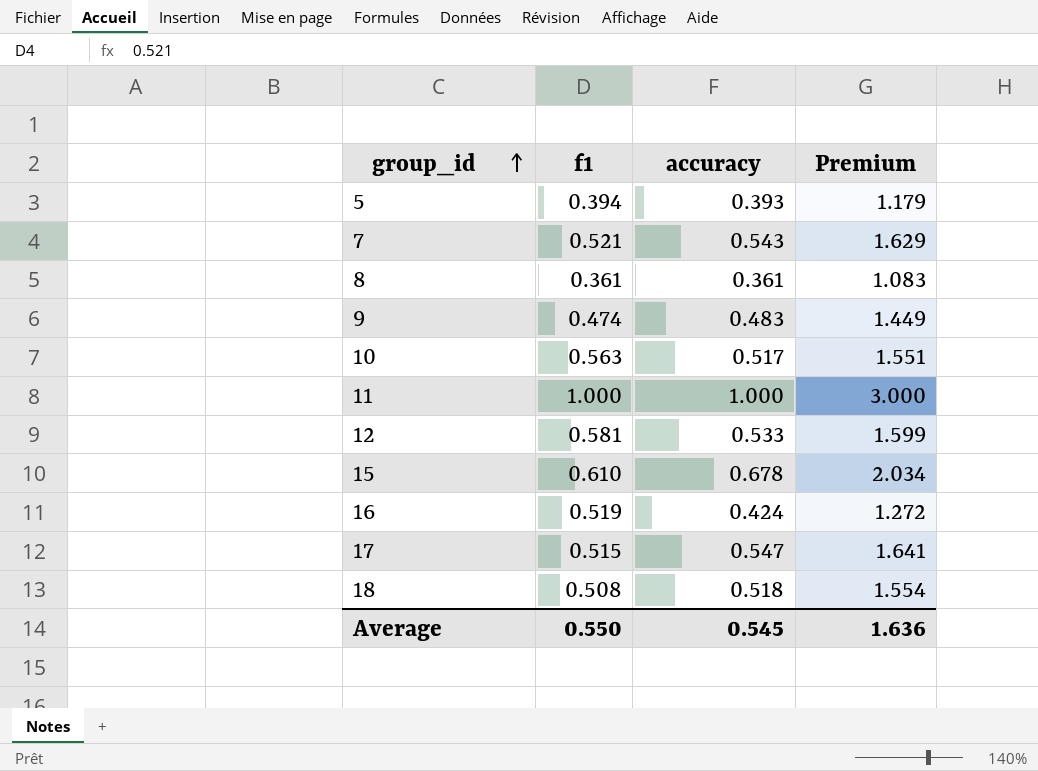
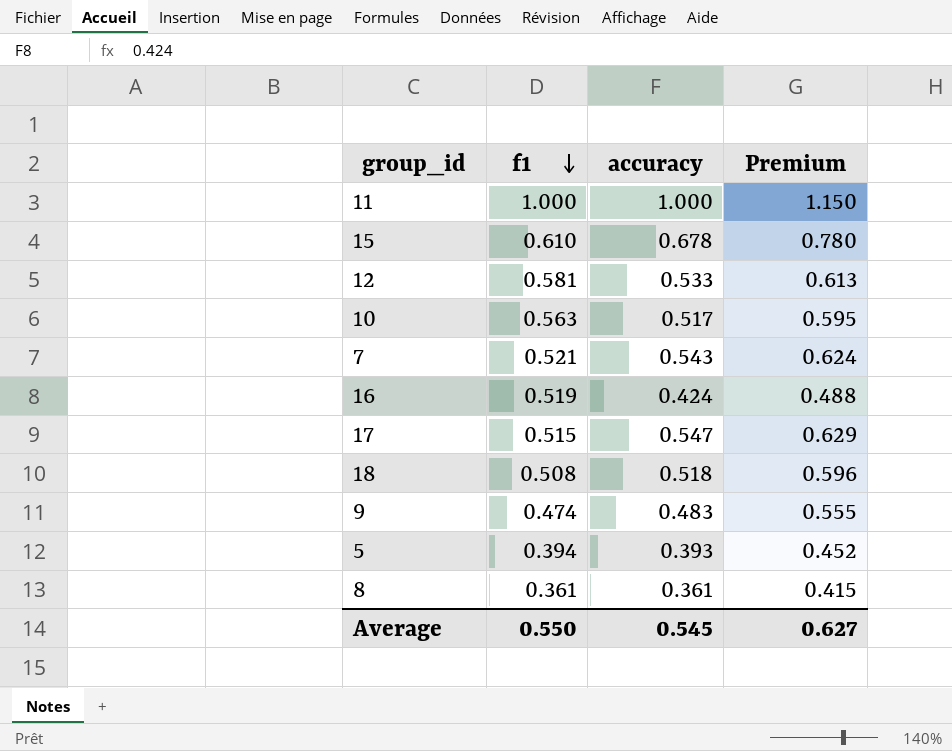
row order: group_id ascending -> f1 descending
column Premium | formula: [accuracy] * 3 -> [accuracy] * 1.15
Average | Premium: 1.636 -> 0.627

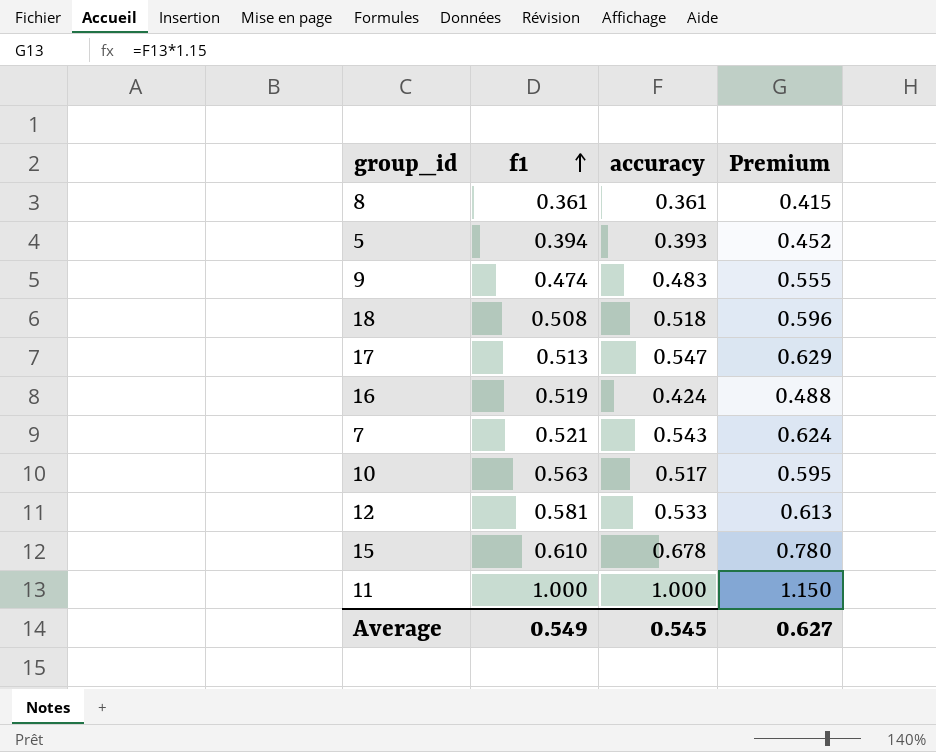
row order: f1 descending -> f1 ascending
17 | f1: 0.515 -> 0.513
Average | f1: 0.550 -> 0.549

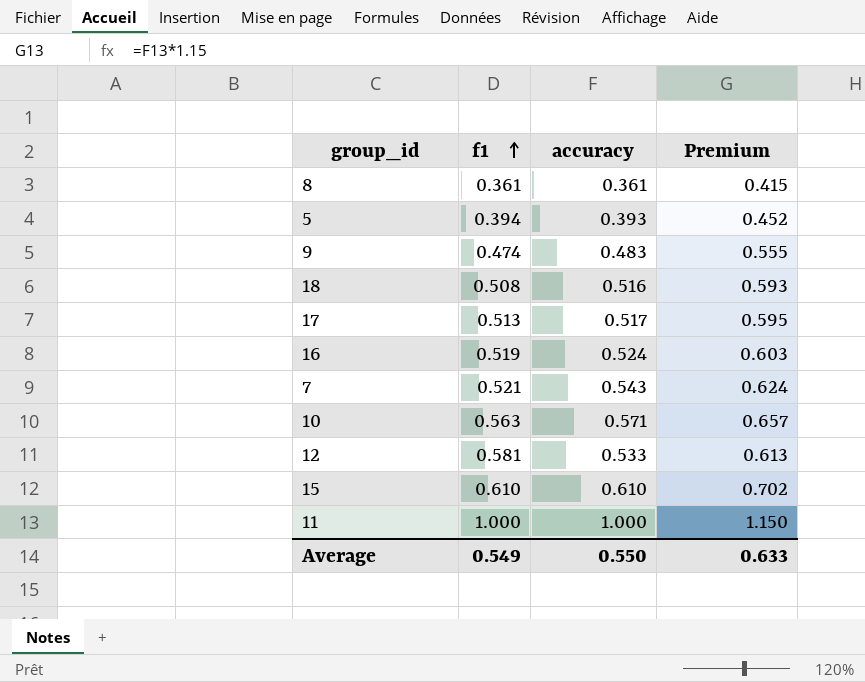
18 | accuracy: 0.518 -> 0.516
18 | Premium: 0.596 -> 0.593
17 | accuracy: 0.547 -> 0.517
17 | Premium: 0.629 -> 0.595
16 | accuracy: 0.424 -> 0.524
16 | Premium: 0.488 -> 0.603
10 | accuracy: 0.517 -> 0.571
10 | Premium: 0.595 -> 0.657
15 | accuracy: 0.678 -> 0.610
15 | Premium: 0.780 -> 0.702
Average | accuracy: 0.545 -> 0.550
Average | Premium: 0.627 -> 0.633

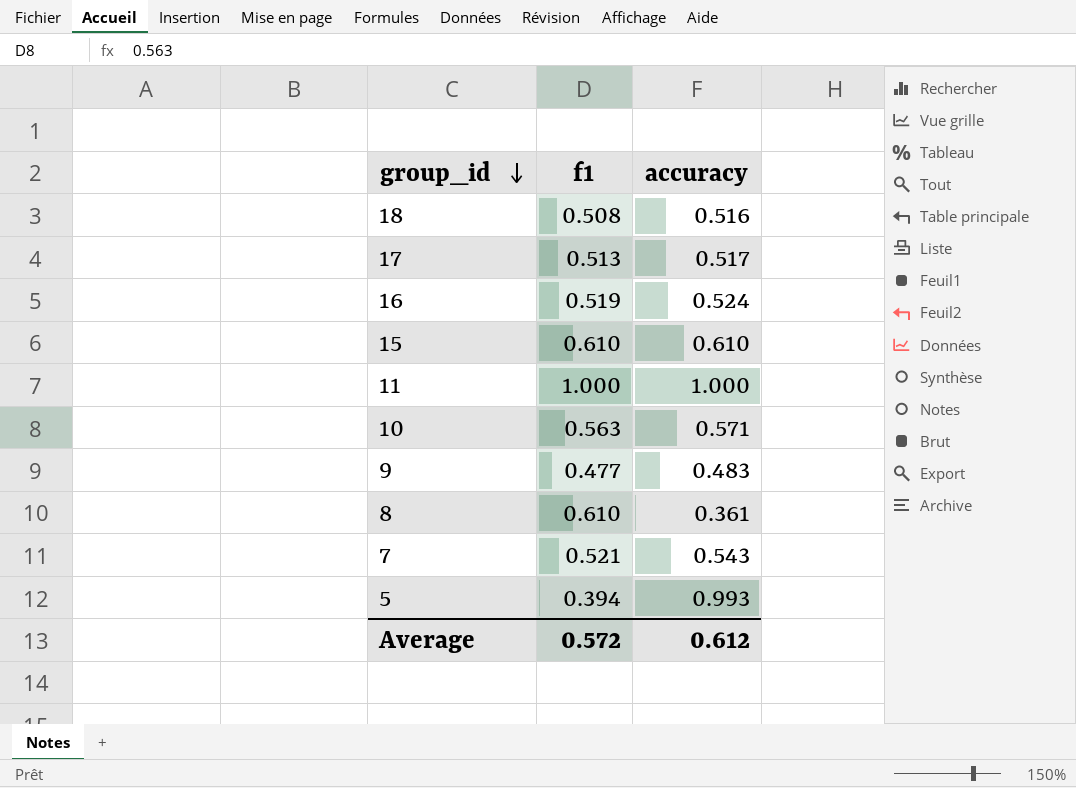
row order: f1 ascending -> group_id descending
column Premium | formula: [accuracy] * 1.15 -> none
row 12: 0.581 | 0.533 | 0.613 -> none
9 | f1: 0.474 -> 0.477
8 | f1: 0.361 -> 0.610
5 | accuracy: 0.393 -> 0.993
Average | f1: 0.549 -> 0.572
Average | accuracy: 0.550 -> 0.612

